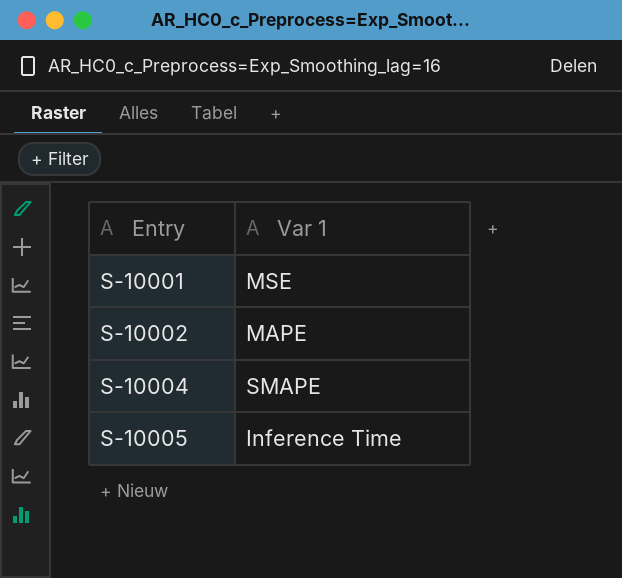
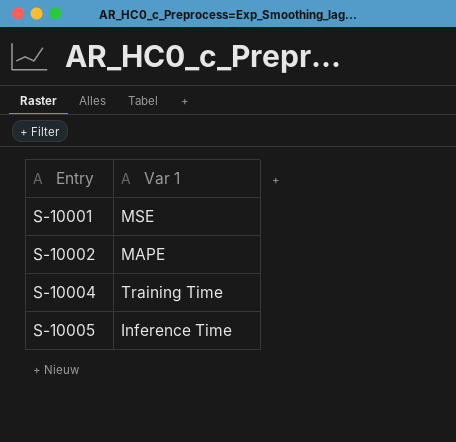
S-10004 | Var 1: SMAPE -> Training Time

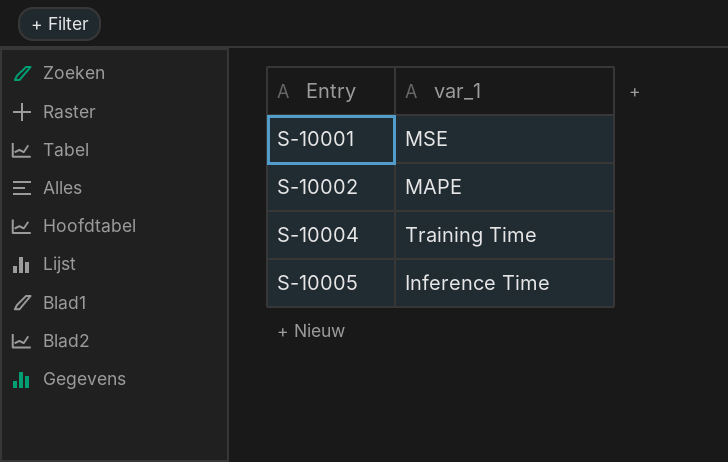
column name: Var 1 -> var_1

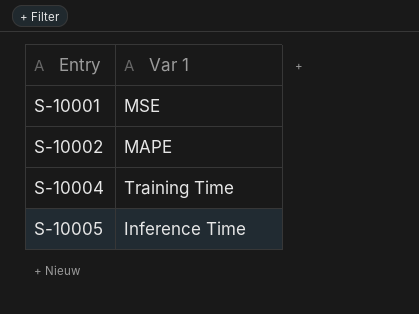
column name: var_1 -> Var 1

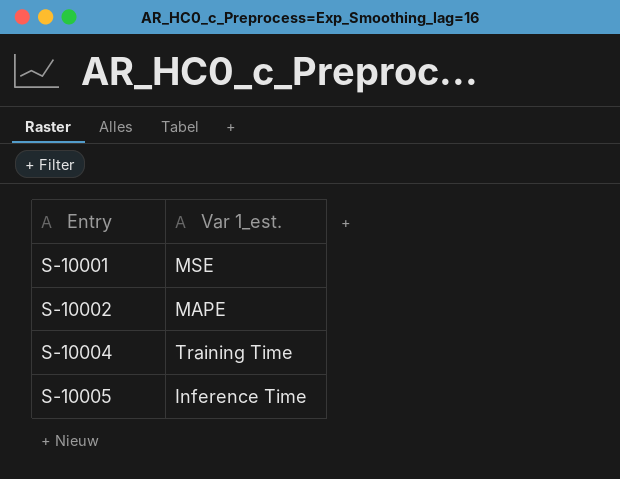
column name: Var 1 -> Var 1_est.

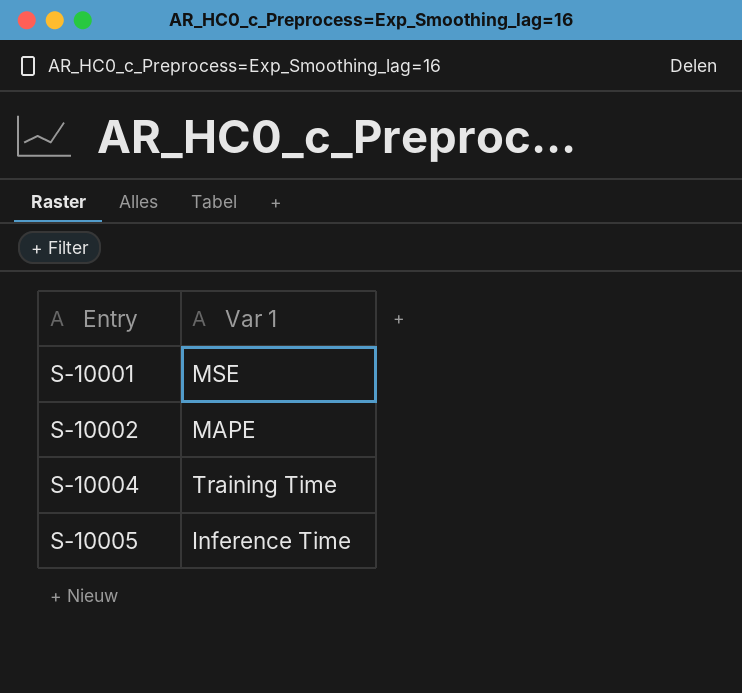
column name: Var 1_est. -> Var 1

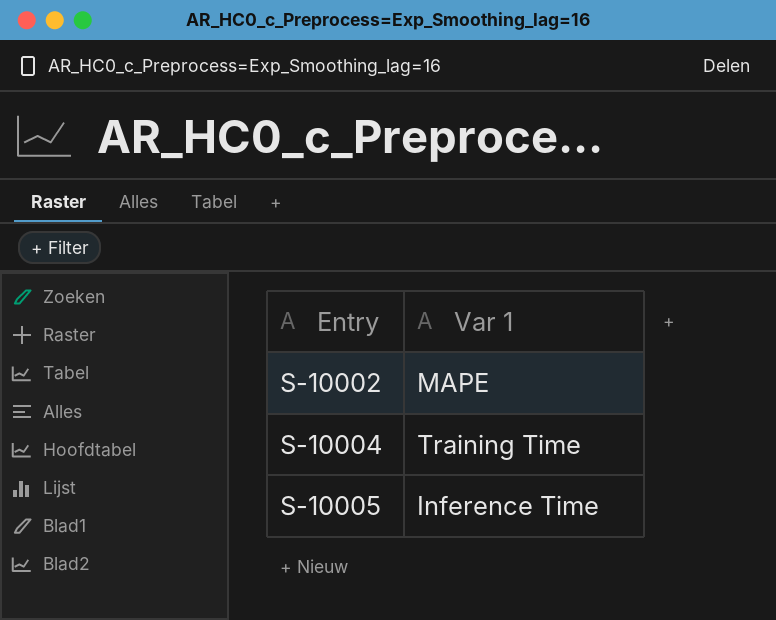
row S-10001: MSE -> none

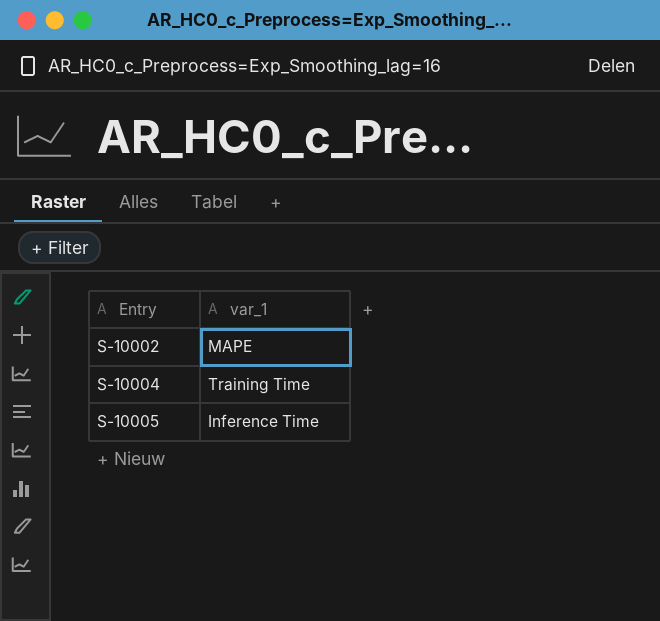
column name: Var 1 -> var_1

